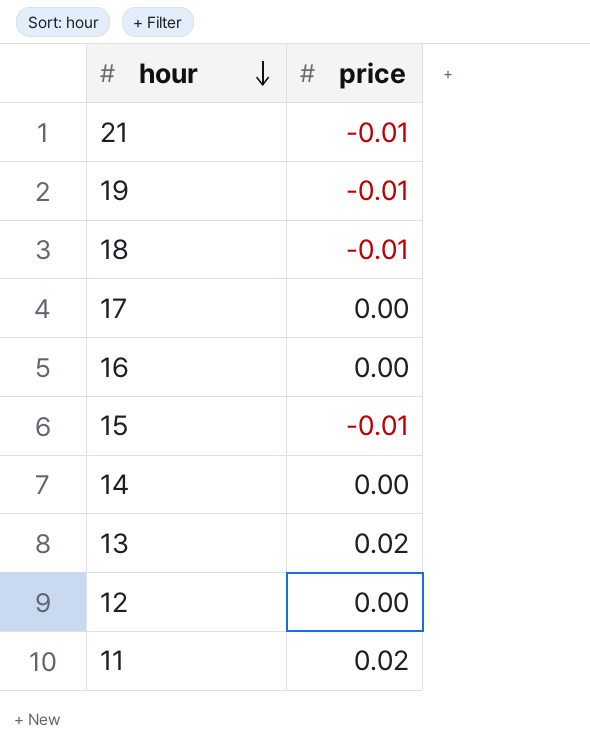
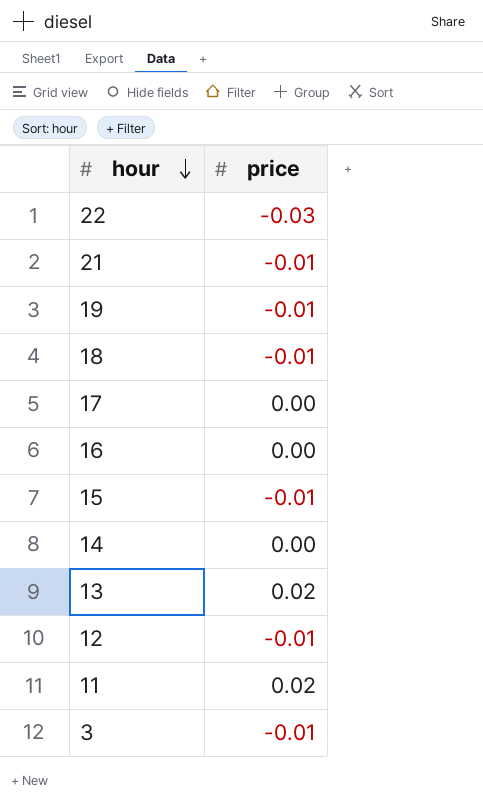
row 22: none -> -0.03
12 | price: 0.00 -> -0.01
row 3: none -> -0.01

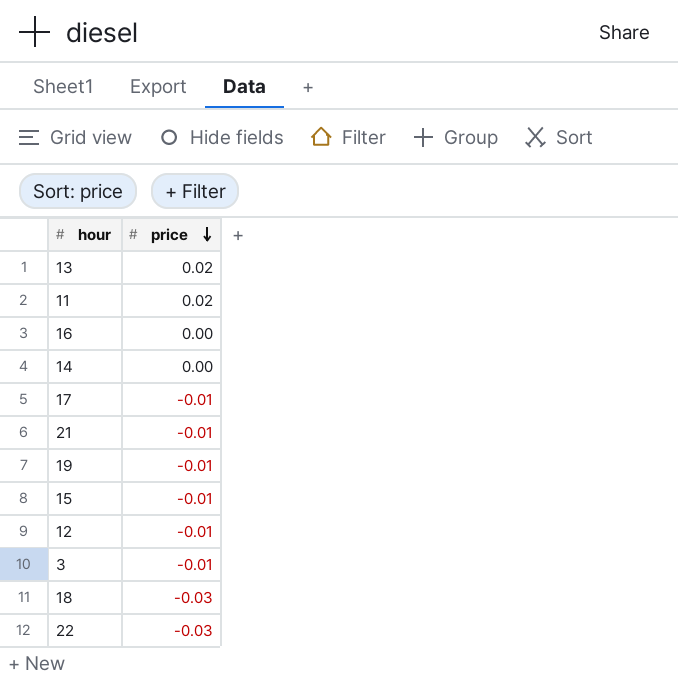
row order: hour descending -> price descending
17 | price: 0.00 -> -0.01
18 | price: -0.01 -> -0.03

